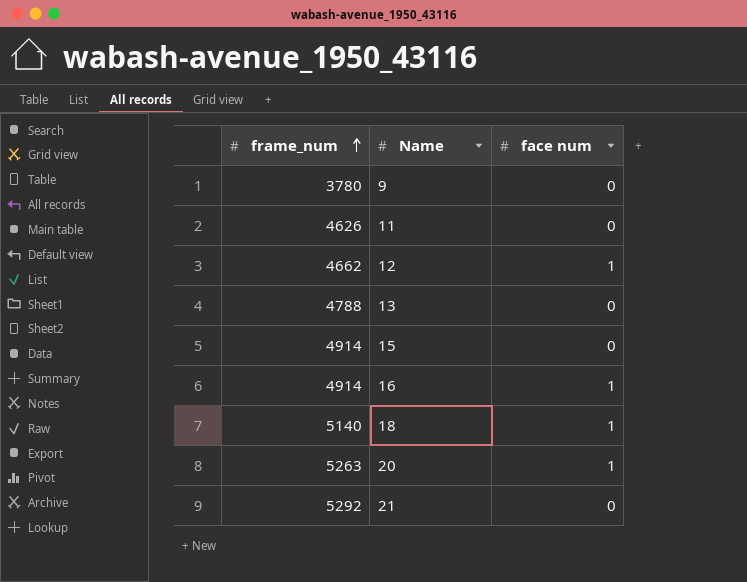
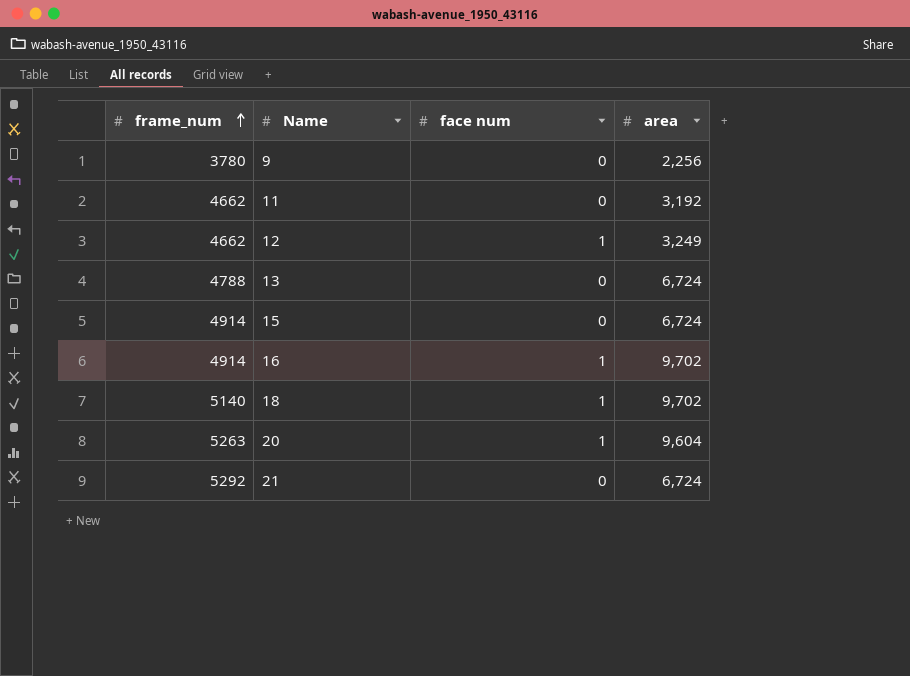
column area | position: none -> 4
11 | frame_num: 4626 -> 4662

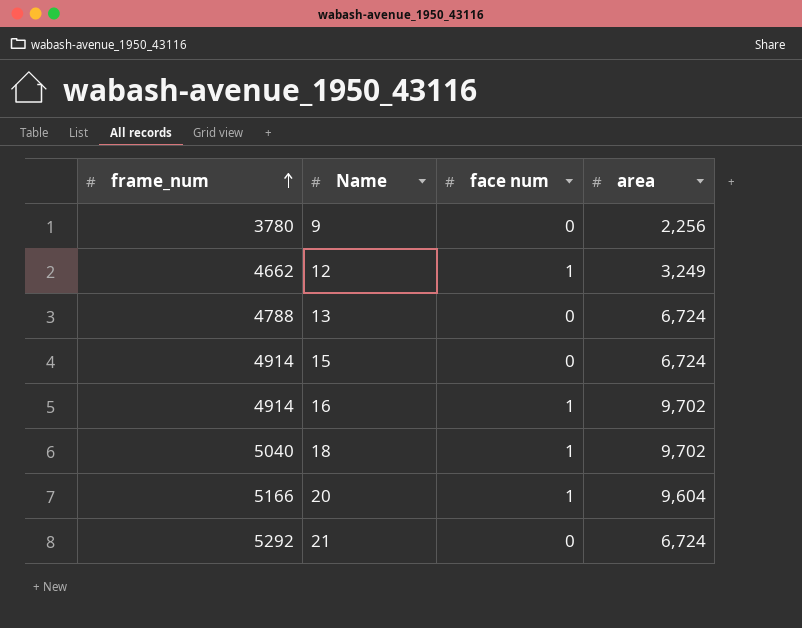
row 11: 4662 | 0 | 3,192 -> none
18 | frame_num: 5140 -> 5040
20 | frame_num: 5263 -> 5166

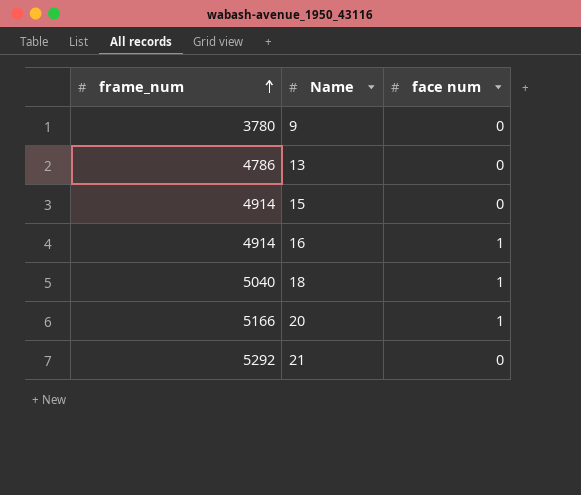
column area | position: 4 -> none
row 12: 4662 | 1 | 3,249 -> none
13 | frame_num: 4788 -> 4786

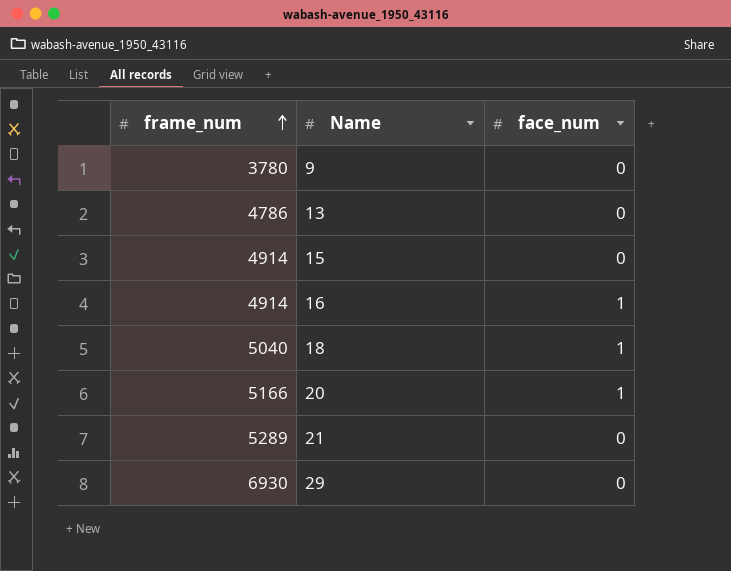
column name: face num -> face_num
21 | frame_num: 5292 -> 5289
row 29: none -> 6930 | 0

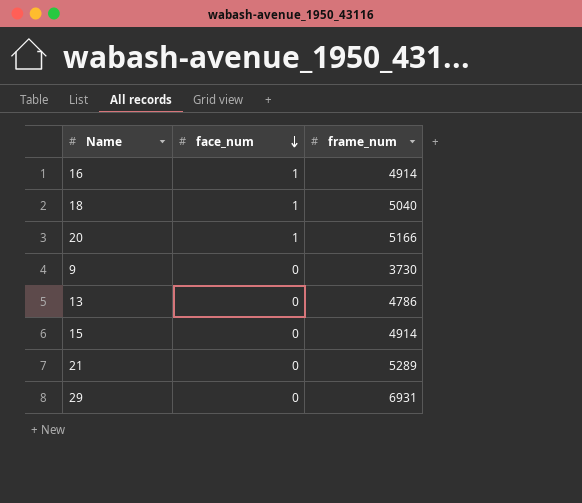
row order: frame_num ascending -> face_num descending
column frame_num | position: 1 -> 3
9 | frame_num: 3780 -> 3730
29 | frame_num: 6930 -> 6931

